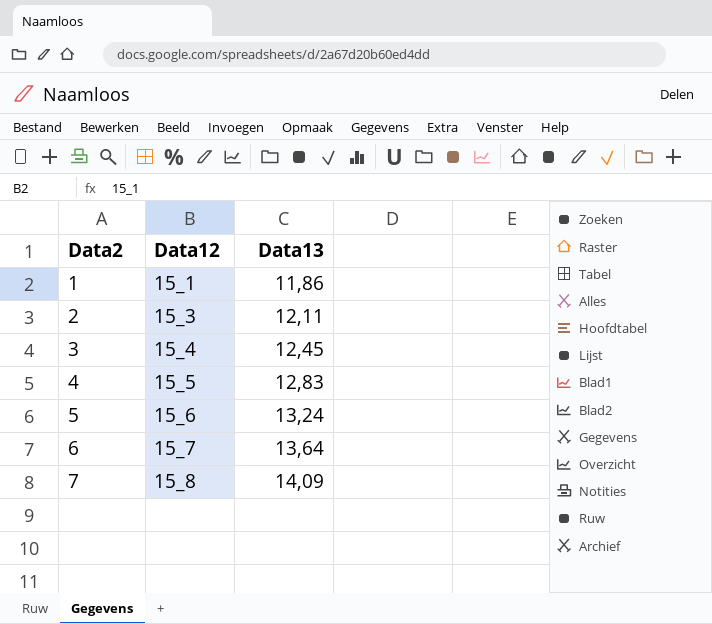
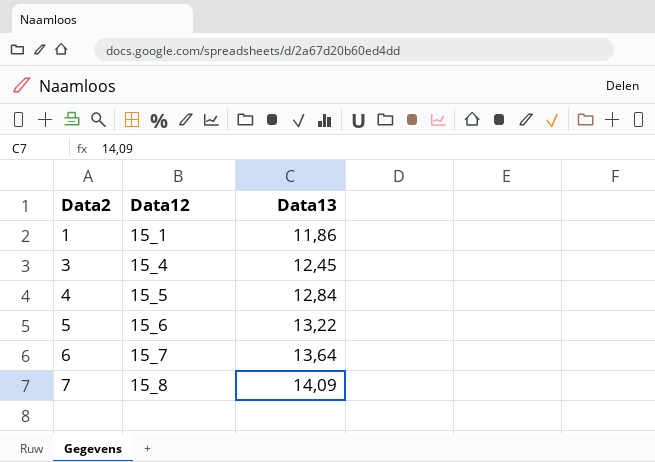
row 2: 15_3 | 12,11 -> none
4 | Data13: 12,83 -> 12,84
5 | Data13: 13,24 -> 13,22

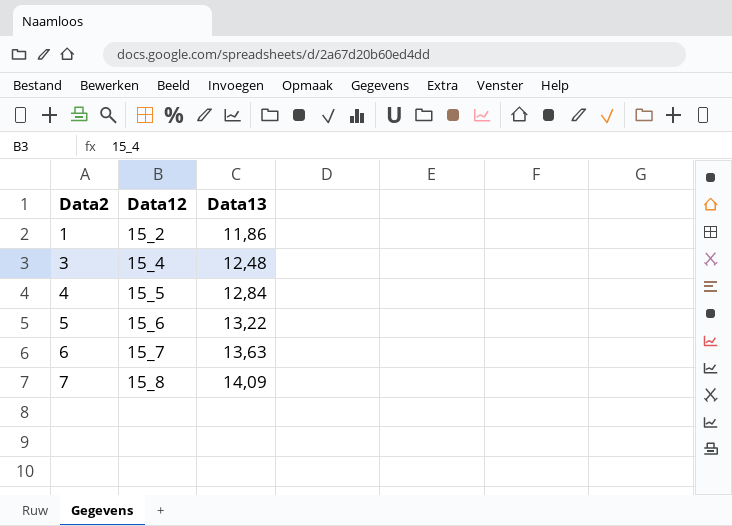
1 | Data12: 15_1 -> 15_2
3 | Data13: 12,45 -> 12,48
6 | Data13: 13,64 -> 13,63

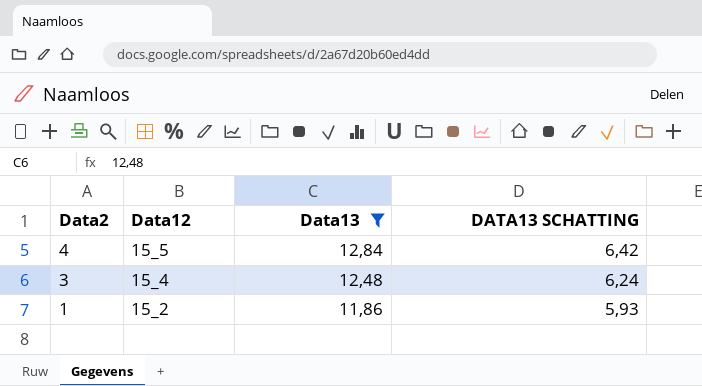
filter: none -> Data13 <= 12,84
row order: Data2 ascending -> Data2 descending
column DATA13 SCHATTING | formula: none -> [Data13] * 0,5

